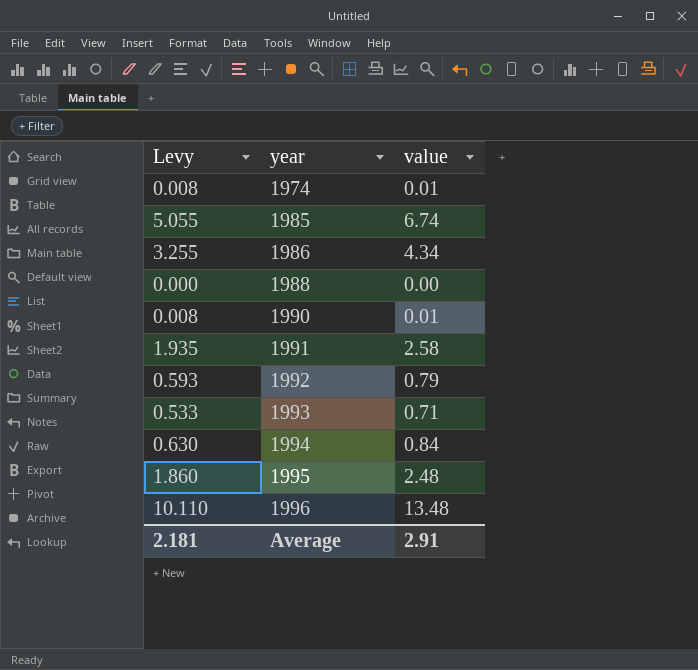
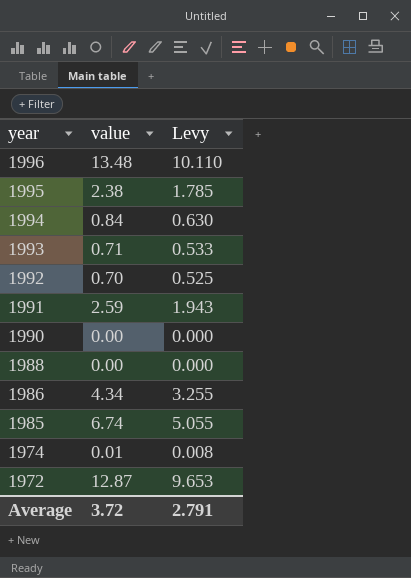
row order: year ascending -> year descending
column Levy | position: 1 -> 3
1995 | value: 2.48 -> 2.38
1995 | Levy: 1.860 -> 1.785
1992 | value: 0.79 -> 0.70
1992 | Levy: 0.593 -> 0.525
1991 | value: 2.58 -> 2.59
1991 | Levy: 1.935 -> 1.943
1990 | value: 0.01 -> 0.00
1990 | Levy: 0.008 -> 0.000
row 1972: none -> 12.87 | 9.653
Average | value: 2.91 -> 3.72
Average | Levy: 2.181 -> 2.791

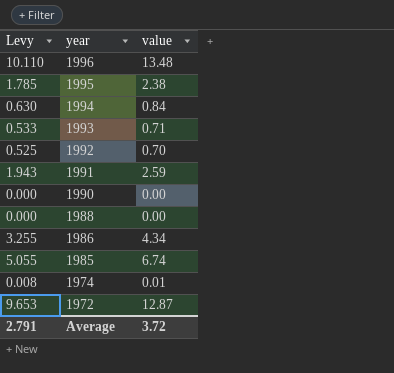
column Levy | position: 3 -> 1

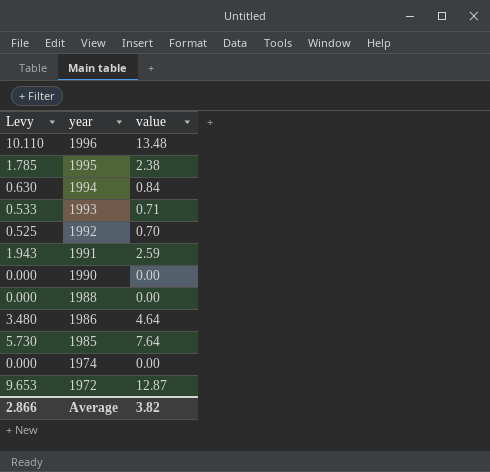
1986 | Levy: 3.255 -> 3.480
1986 | value: 4.34 -> 4.64
1985 | Levy: 5.055 -> 5.730
1985 | value: 6.74 -> 7.64
1974 | Levy: 0.008 -> 0.000
1974 | value: 0.01 -> 0.00
Average | Levy: 2.791 -> 2.866
Average | value: 3.72 -> 3.82

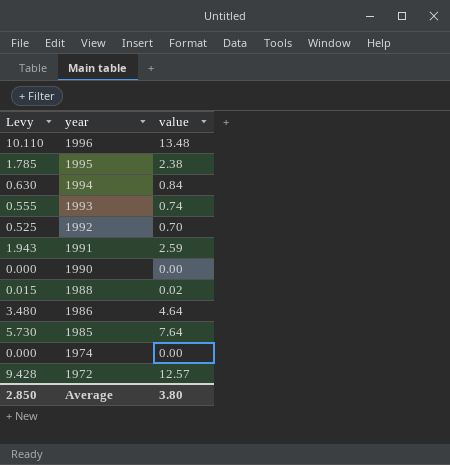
1993 | Levy: 0.533 -> 0.555
1993 | value: 0.71 -> 0.74
1988 | Levy: 0.000 -> 0.015
1988 | value: 0.00 -> 0.02
1972 | Levy: 9.653 -> 9.428
1972 | value: 12.87 -> 12.57
Average | Levy: 2.866 -> 2.850
Average | value: 3.82 -> 3.80

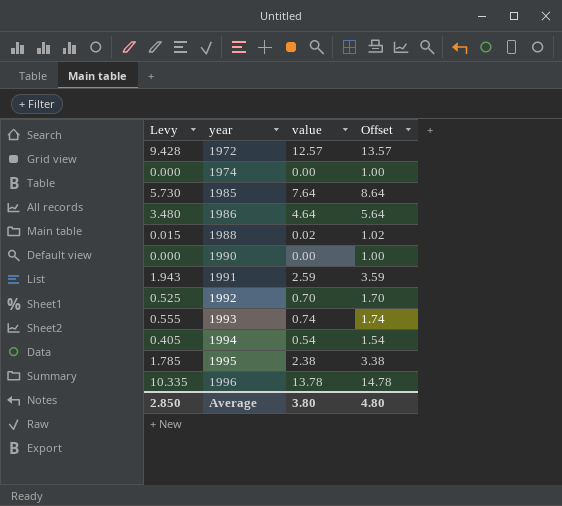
row order: year descending -> year ascending
column Offset | formula: none -> [value] + 1
1994 | Levy: 0.630 -> 0.405
1994 | value: 0.84 -> 0.54
1996 | Levy: 10.110 -> 10.335
1996 | value: 13.48 -> 13.78

